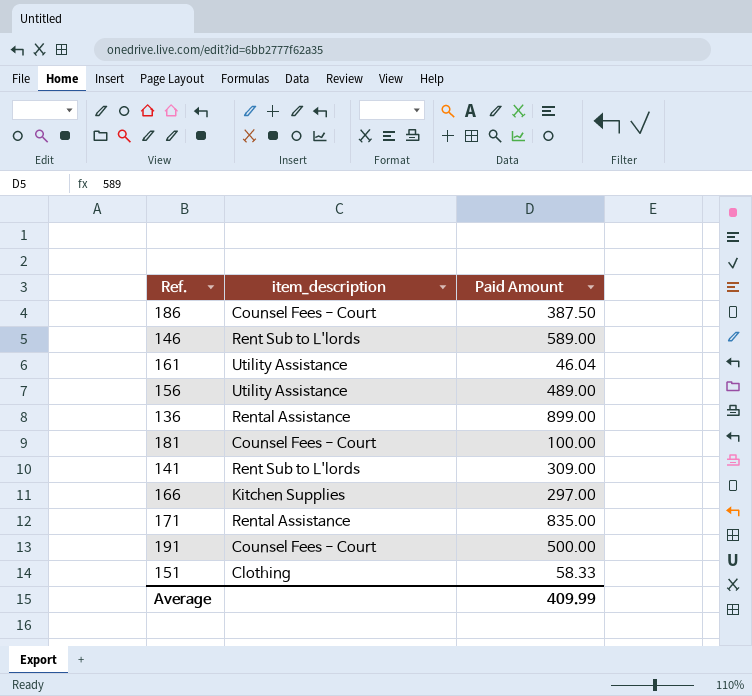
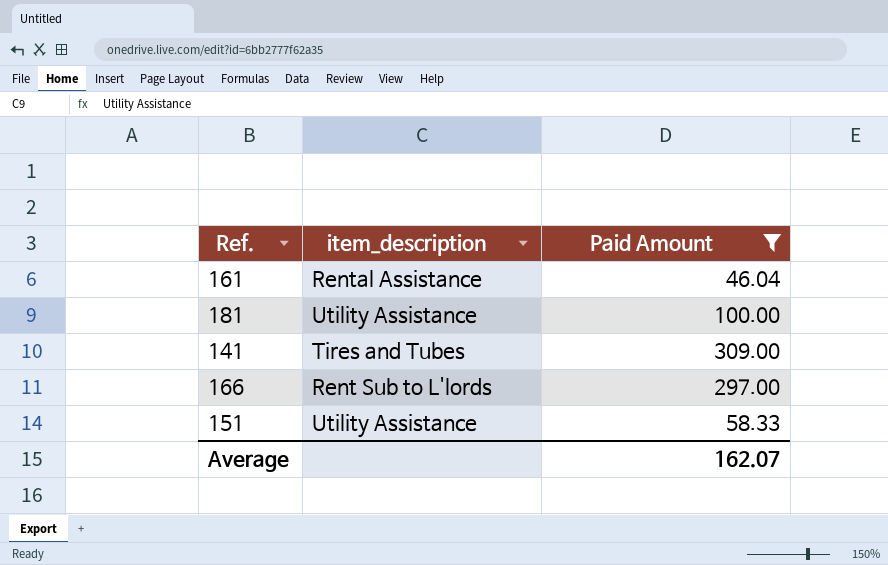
filter: none -> Paid Amount <= 309.00
161 | item_description: Utility Assistance -> Rental Assistance
181 | item_description: Counsel Fees - Court -> Utility Assistance
141 | item_description: Rent Sub to L'lords -> Tires and Tubes
166 | item_description: Kitchen Supplies -> Rent Sub to L'lords
151 | item_description: Clothing -> Utility Assistance
Average | Paid Amount: 409.99 -> 162.07

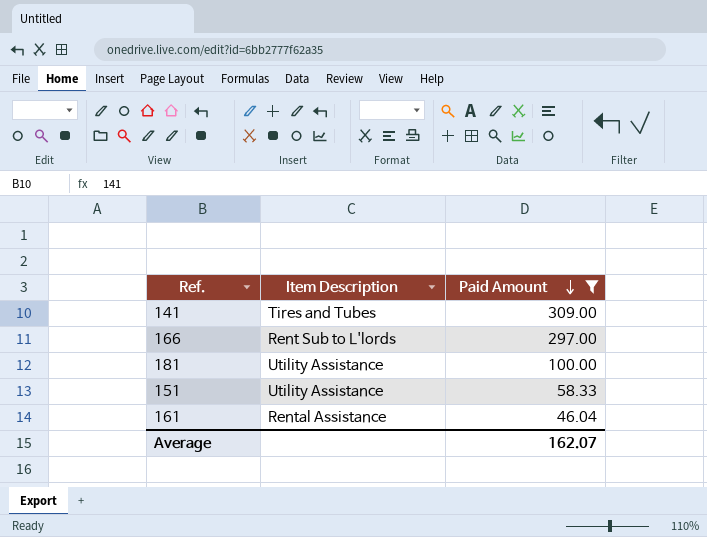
row order: none -> Paid Amount descending
column name: item_description -> Item Description

